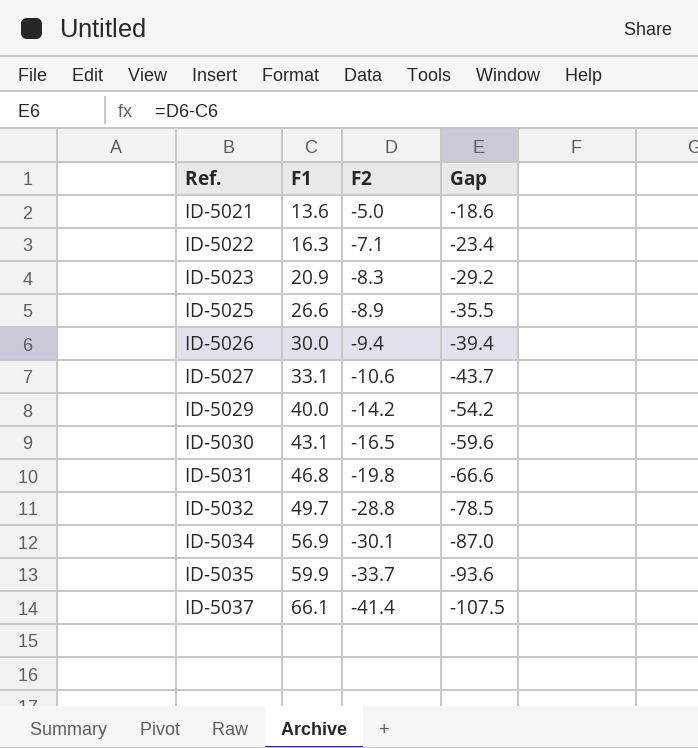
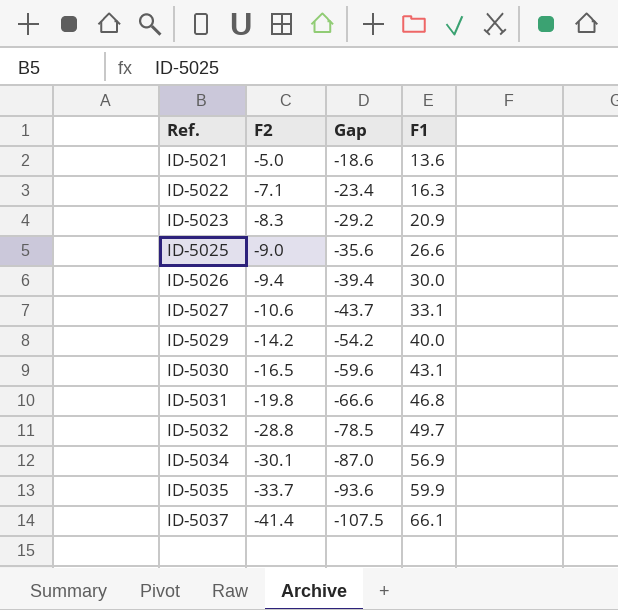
column F1 | position: 2 -> 4
ID-5025 | F2: -8.9 -> -9.0
ID-5025 | Gap: -35.5 -> -35.6

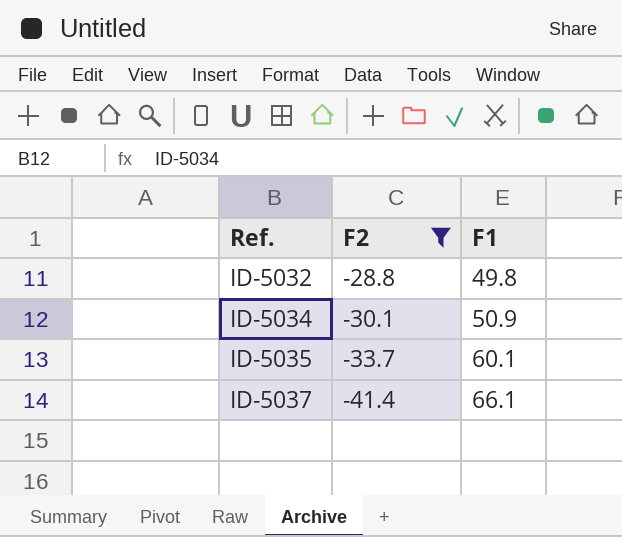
filter: none -> F2 <= -28.8
column Gap | formula: [F2] - [F1] -> none
ID-5032 | F1: 49.7 -> 49.8
ID-5034 | F1: 56.9 -> 50.9
ID-5035 | F1: 59.9 -> 60.1

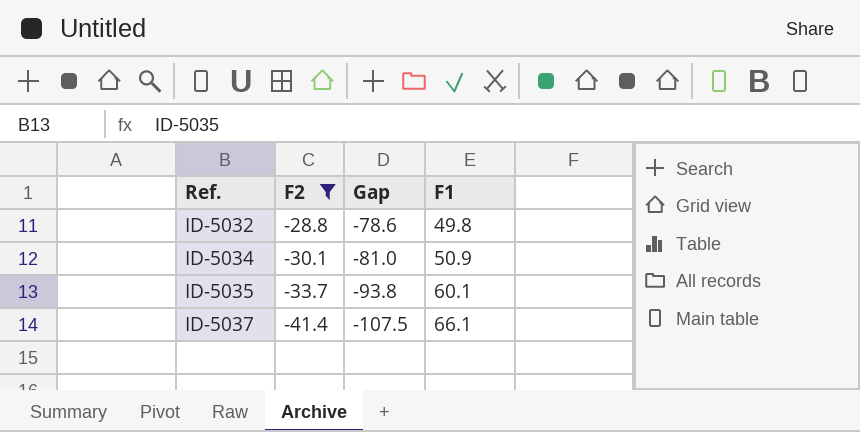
column Gap | formula: none -> [F2] - [F1]

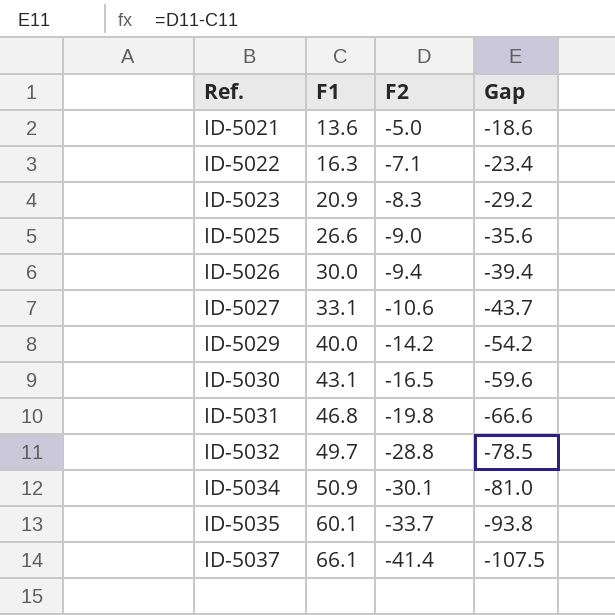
filter: F2 <= -28.8 -> none
column F1 | position: 4 -> 2
ID-5032 | F1: 49.8 -> 49.7
ID-5032 | Gap: -78.6 -> -78.5

